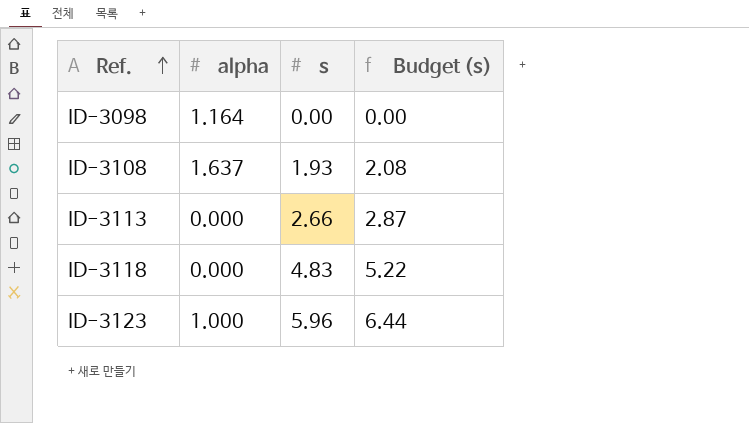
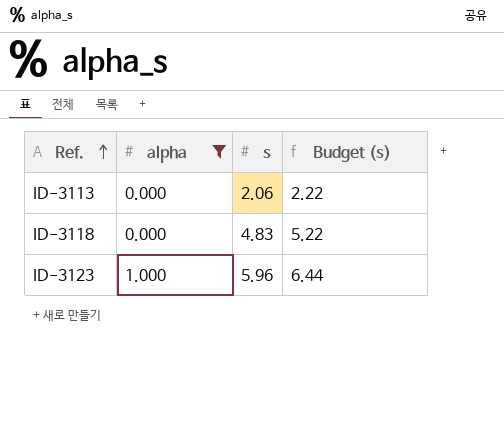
filter: none -> alpha <= 1.000
ID-3113 | s: 2.66 -> 2.06
ID-3113 | Budget (s): 2.87 -> 2.22

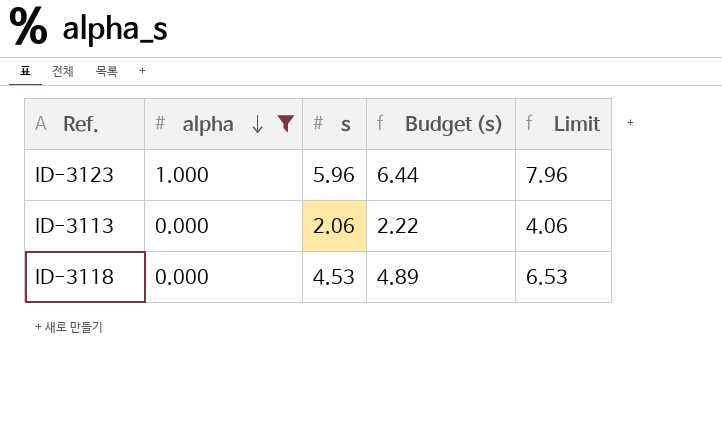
row order: Ref. ascending -> alpha descending
column Limit | formula: none -> [s] + 2
ID-3118 | s: 4.83 -> 4.53
ID-3118 | Budget (s): 5.22 -> 4.89

